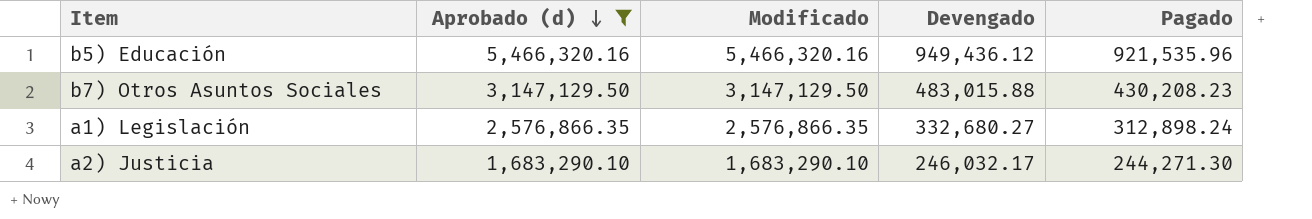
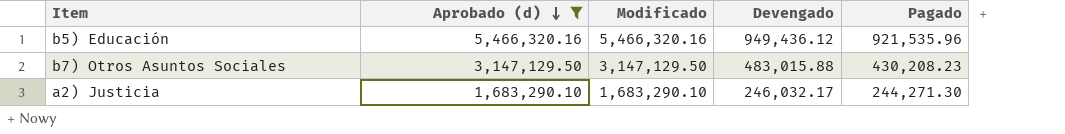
row a1) Legislación: 2,576,866.35 | 2,576,866.35 | 332,680.27 | 312,898.24 -> none

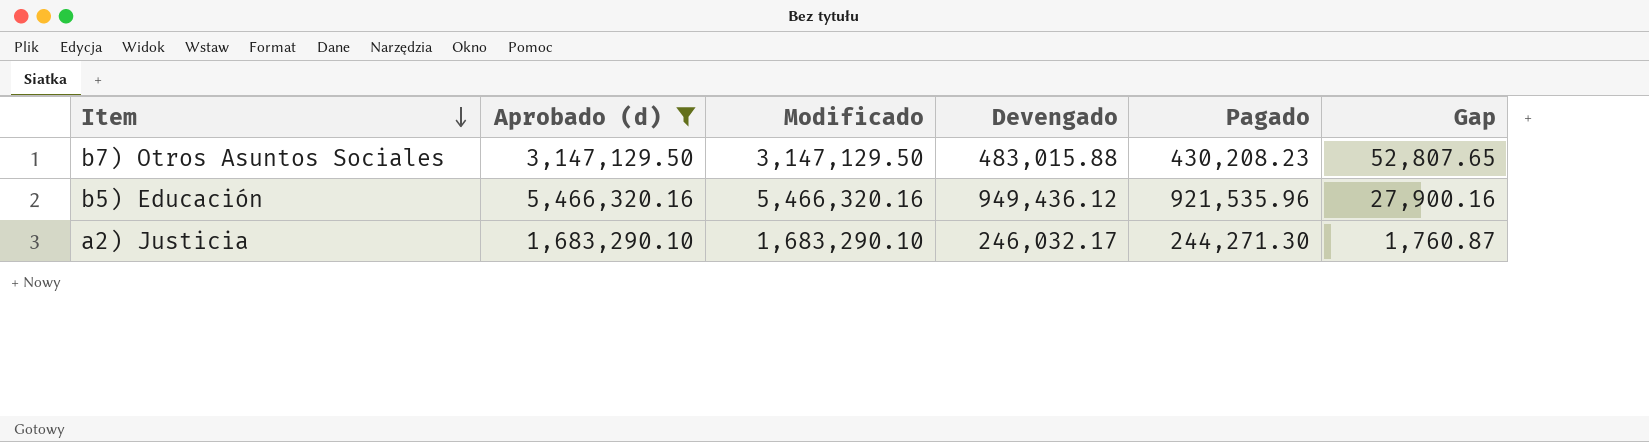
row order: Aprobado (d) descending -> Item descending
column Gap | formula: none -> [Devengado] - [Pagado]

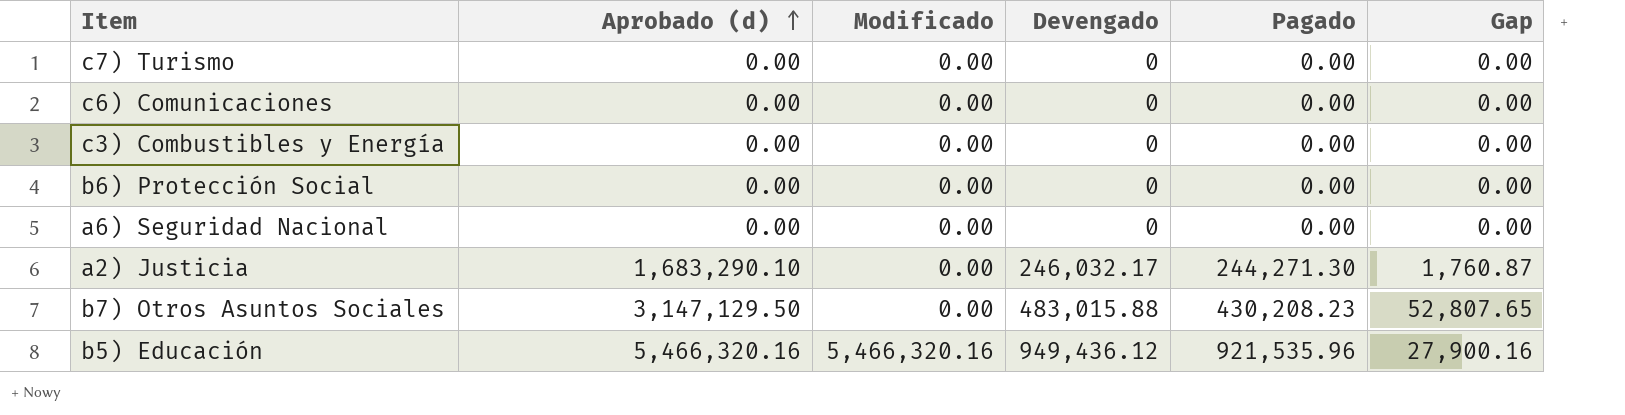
filter: Aprobado (d) != 0.00 -> none
row order: Item descending -> Aprobado (d) ascending
a2) Justicia | Modificado: 1,683,290.10 -> 0.00
b7) Otros Asuntos Sociales | Modificado: 3,147,129.50 -> 0.00

